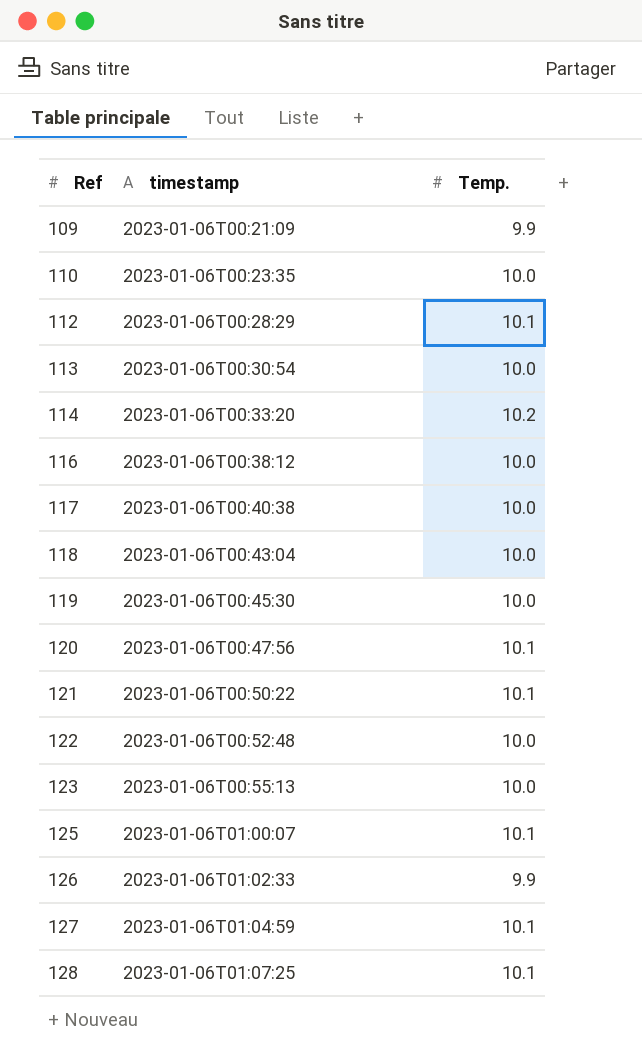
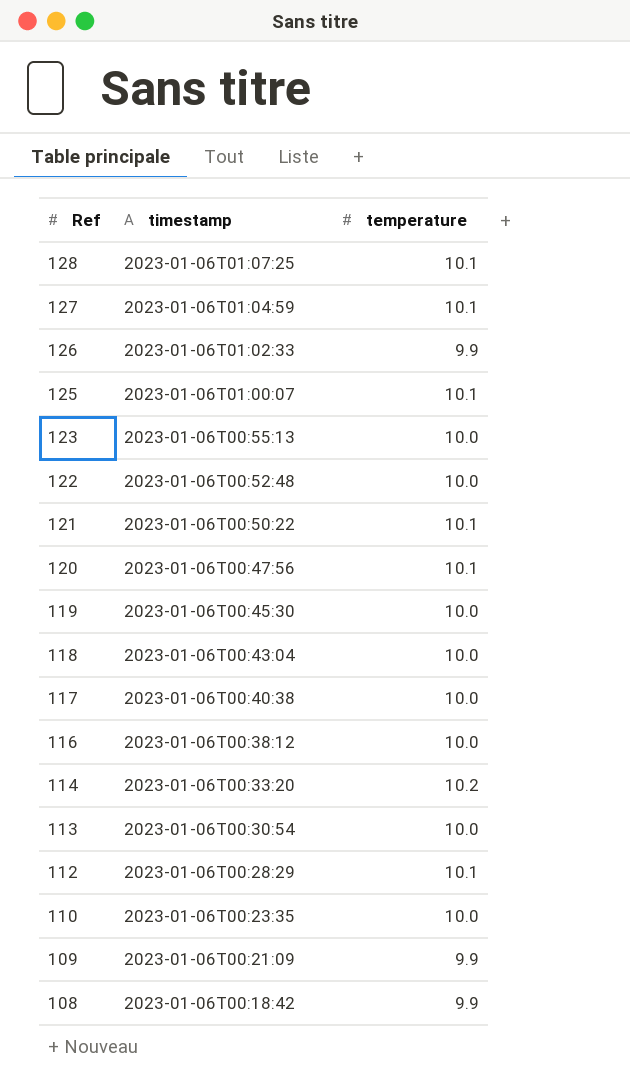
row order: Ref ascending -> Ref descending
column name: Temp. -> temperature
row 108: none -> 2023-01-06T00:18:42 | 9.9

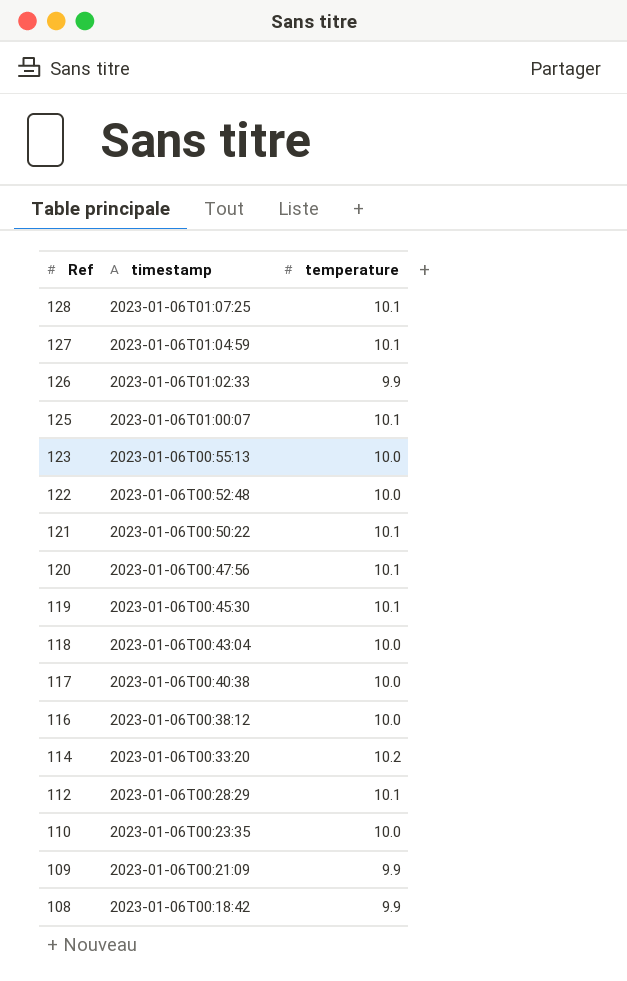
row 113: 2023-01-06T00:30:54 | 10.0 -> none
119 | temperature: 10.0 -> 10.1

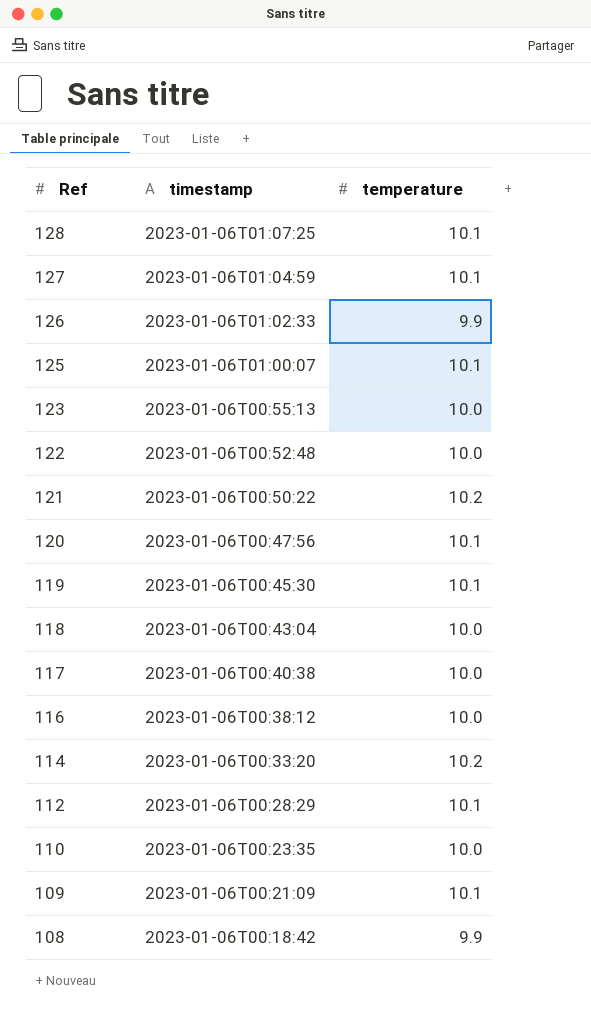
121 | temperature: 10.1 -> 10.2
109 | temperature: 9.9 -> 10.1

